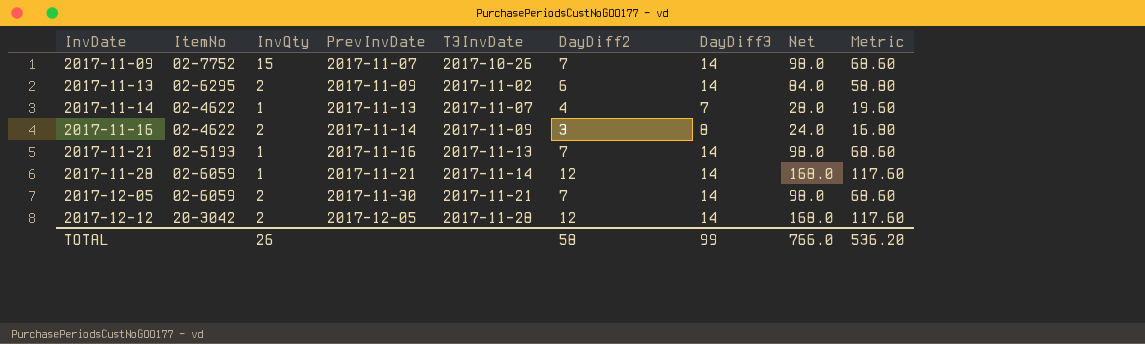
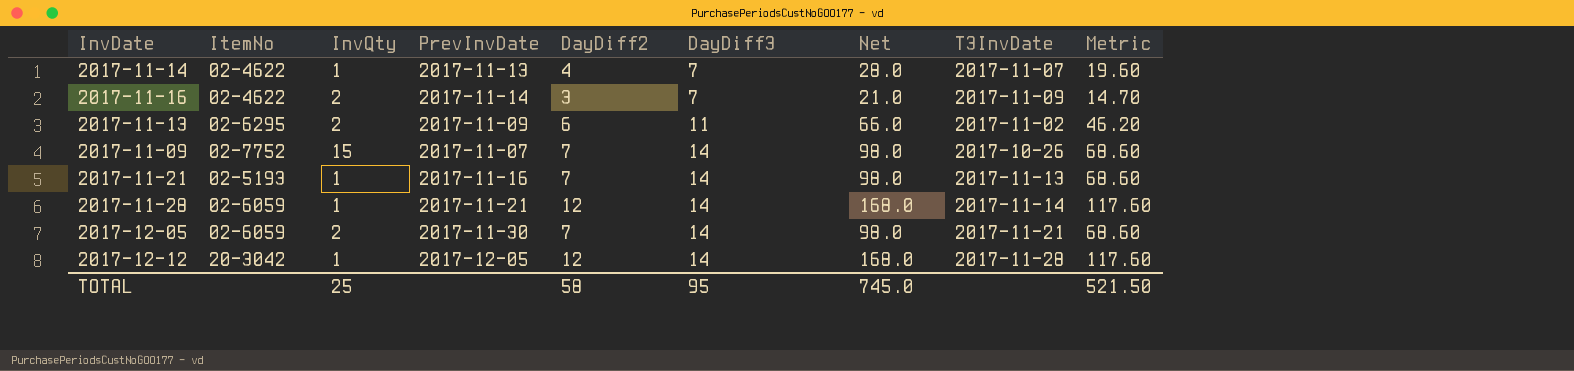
row order: InvDate ascending -> DayDiff3 ascending
column T3InvDate | position: 5 -> 8
2017-11-16 | DayDiff3: 8 -> 7
2017-11-16 | Net: 24.0 -> 21.0
2017-11-16 | Metric: 16.80 -> 14.70
2017-11-13 | DayDiff3: 14 -> 11
2017-11-13 | Net: 84.0 -> 66.0
2017-11-13 | Metric: 58.80 -> 46.20
2017-12-12 | InvQty: 2 -> 1
TOTAL | InvQty: 26 -> 25
TOTAL | DayDiff3: 99 -> 95
TOTAL | Net: 766.0 -> 745.0
TOTAL | Metric: 536.20 -> 521.50

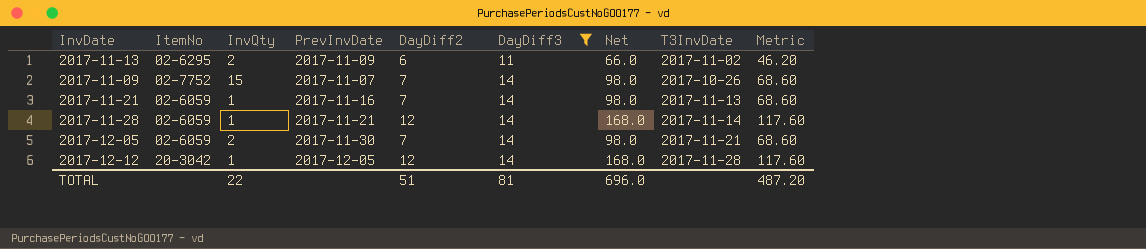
filter: none -> DayDiff3 != 7
2017-11-21 | ItemNo: 02-5193 -> 02-6059
TOTAL | InvQty: 25 -> 22
TOTAL | DayDiff2: 58 -> 51
TOTAL | DayDiff3: 95 -> 81
TOTAL | Net: 745.0 -> 696.0
TOTAL | Metric: 521.50 -> 487.20

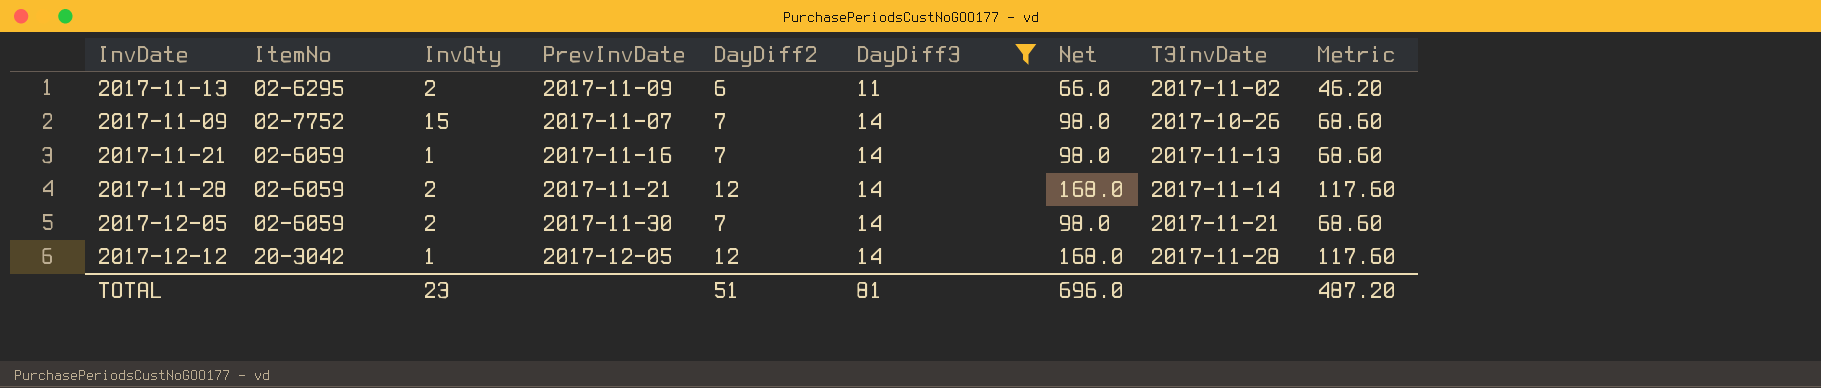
2017-11-28 | InvQty: 1 -> 2
TOTAL | InvQty: 22 -> 23

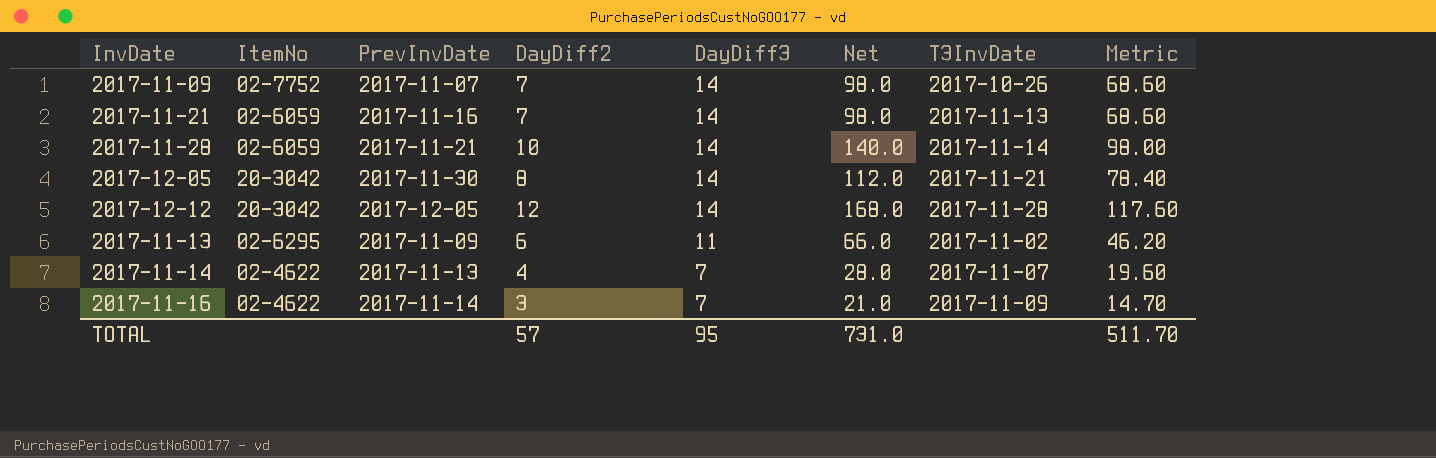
filter: DayDiff3 != 7 -> none
row order: DayDiff3 ascending -> DayDiff3 descending
column InvQty | position: 3 -> none
2017-11-28 | DayDiff2: 12 -> 10
2017-11-28 | Net: 168.0 -> 140.0
2017-11-28 | Metric: 117.60 -> 98.00
2017-12-05 | ItemNo: 02-6059 -> 20-3042
2017-12-05 | DayDiff2: 7 -> 8
2017-12-05 | Net: 98.0 -> 112.0
2017-12-05 | Metric: 68.60 -> 78.40
TOTAL | DayDiff2: 51 -> 57
TOTAL | DayDiff3: 81 -> 95
TOTAL | Net: 696.0 -> 731.0
TOTAL | Metric: 487.20 -> 511.70

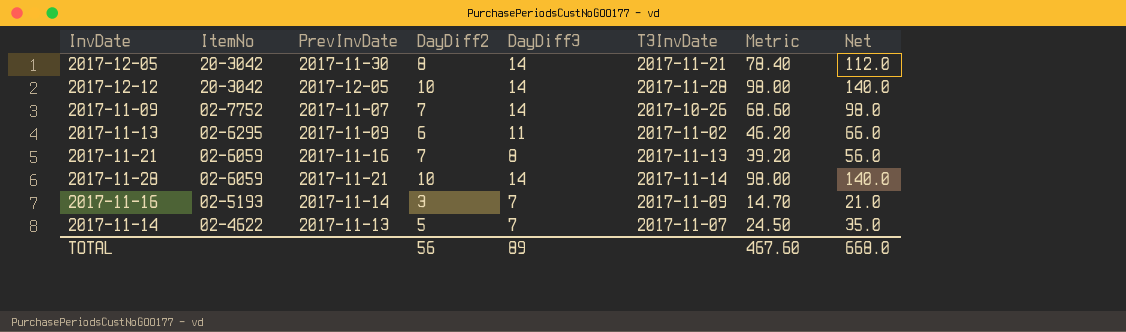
row order: DayDiff3 descending -> ItemNo descending
column Net | position: 6 -> 8
2017-12-12 | DayDiff2: 12 -> 10
2017-12-12 | Metric: 117.60 -> 98.00
2017-12-12 | Net: 168.0 -> 140.0
2017-11-21 | DayDiff3: 14 -> 8
2017-11-21 | Metric: 68.60 -> 39.20
2017-11-21 | Net: 98.0 -> 56.0
2017-11-16 | ItemNo: 02-4622 -> 02-5193
2017-11-14 | DayDiff2: 4 -> 5
2017-11-14 | Metric: 19.60 -> 24.50
2017-11-14 | Net: 28.0 -> 35.0
TOTAL | DayDiff2: 57 -> 56
TOTAL | DayDiff3: 95 -> 89
TOTAL | Metric: 511.70 -> 467.60
TOTAL | Net: 731.0 -> 668.0

